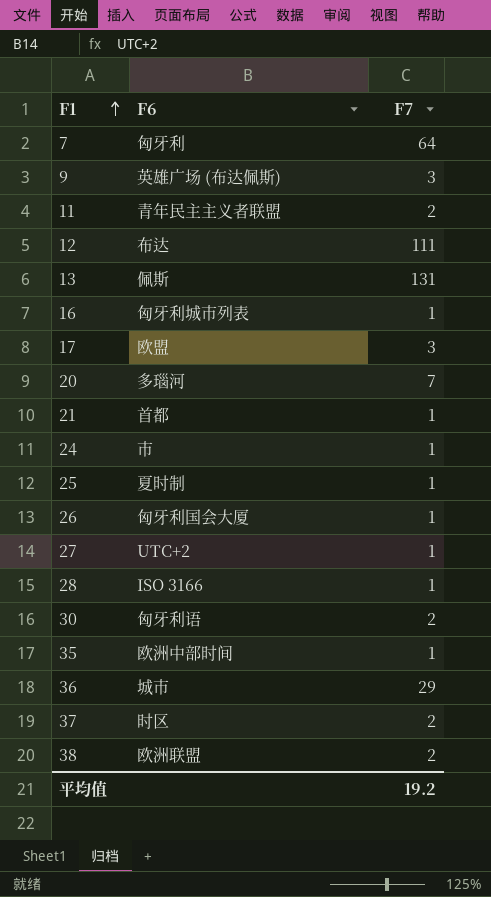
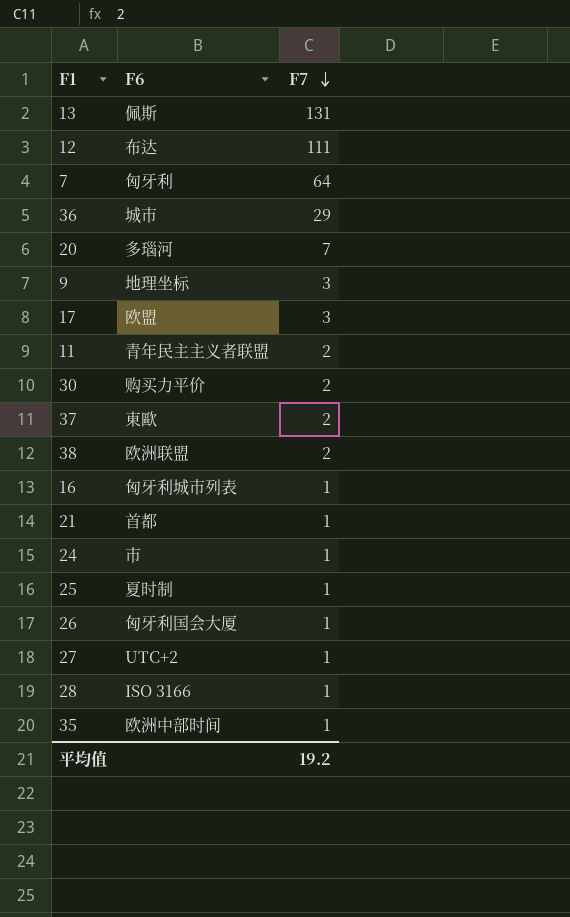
row order: F1 ascending -> F7 descending
9 | F6: 英雄广场 (布达佩斯) -> 地理坐标
30 | F6: 匈牙利语 -> 购买力平价
37 | F6: 时区 -> 東歐

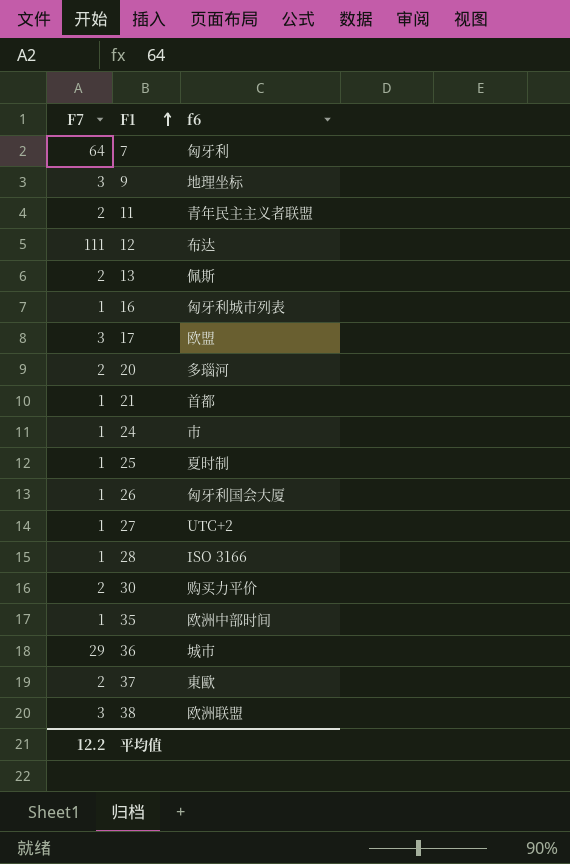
row order: F7 descending -> F1 ascending
column F7 | position: 3 -> 1
column name: F6 -> f6
13 | F7: 131 -> 2
20 | F7: 7 -> 2
38 | F7: 2 -> 3
平均值 | F7: 19.2 -> 12.2

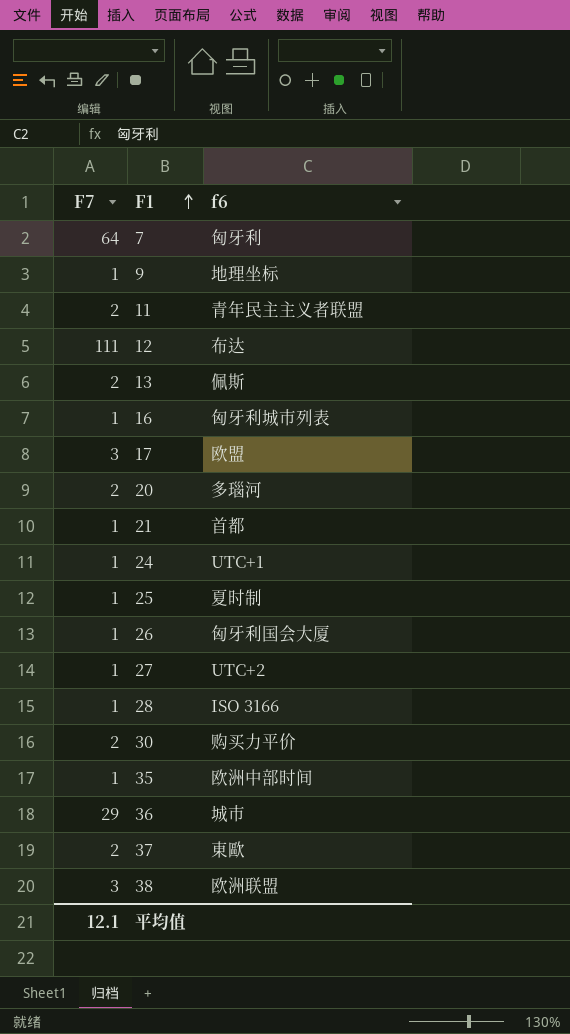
9 | F7: 3 -> 1
24 | f6: 市 -> UTC+1
平均值 | F7: 12.2 -> 12.1

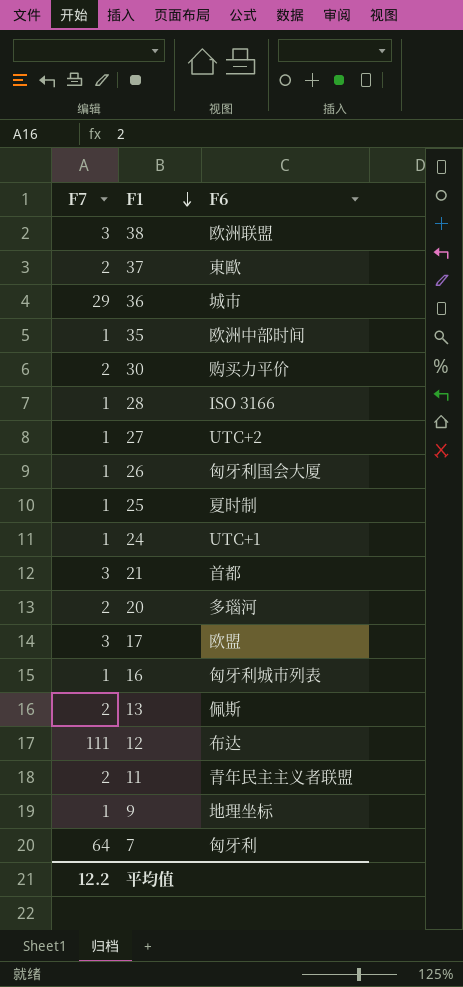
row order: F1 ascending -> F1 descending
column name: f6 -> F6
21 | F7: 1 -> 3
平均值 | F7: 12.1 -> 12.2

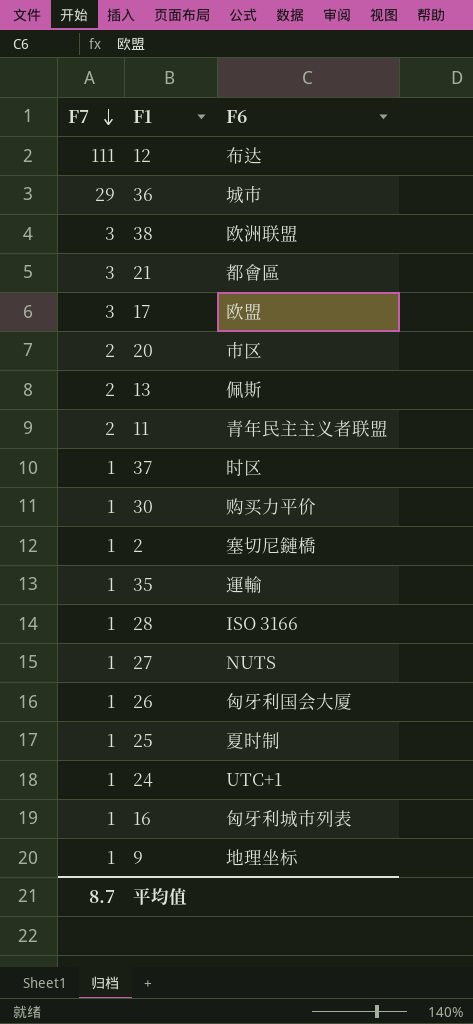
row order: F1 descending -> F7 descending
row 7: 64 | 匈牙利 -> none
21 | F6: 首都 -> 都會區
20 | F6: 多瑙河 -> 市区
37 | F7: 2 -> 1
37 | F6: 東歐 -> 时区
30 | F7: 2 -> 1
row 2: none -> 1 | 塞切尼鏈橋
35 | F6: 欧洲中部时间 -> 運輸
27 | F6: UTC+2 -> NUTS
平均值 | F7: 12.2 -> 8.7

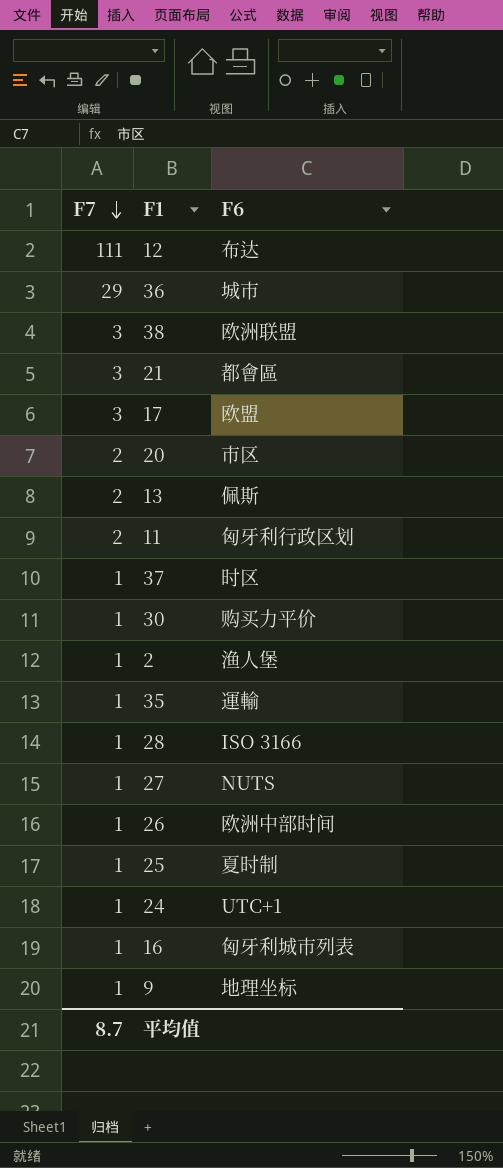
11 | F6: 青年民主主义者联盟 -> 匈牙利行政区划
2 | F6: 塞切尼鏈橋 -> 渔人堡
26 | F6: 匈牙利国会大厦 -> 欧洲中部时间

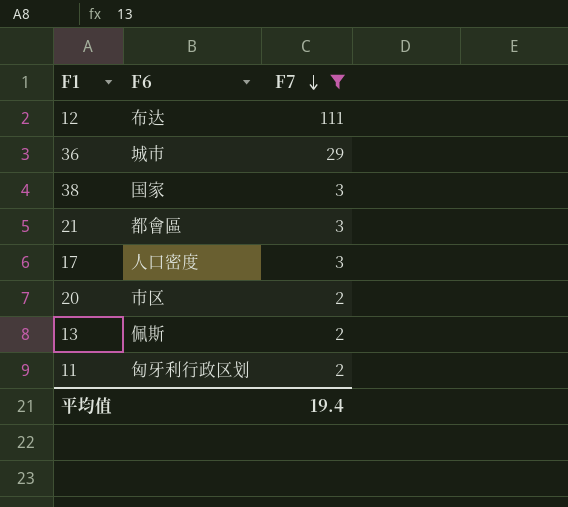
filter: none -> F7 != 1
column F7 | position: 1 -> 3
38 | F6: 欧洲联盟 -> 国家
17 | F6: 欧盟 -> 人口密度
平均值 | F7: 8.7 -> 19.4

